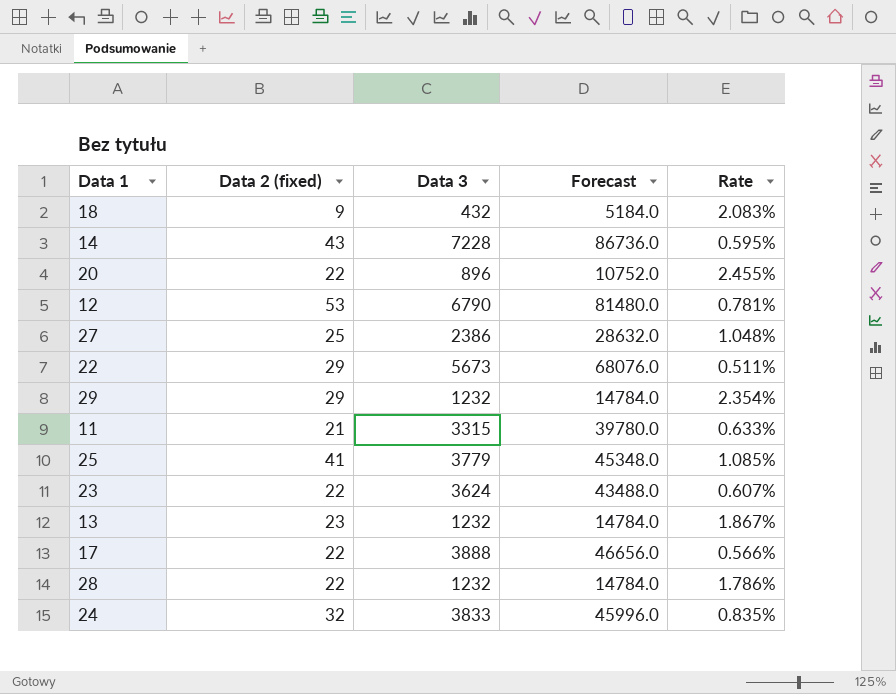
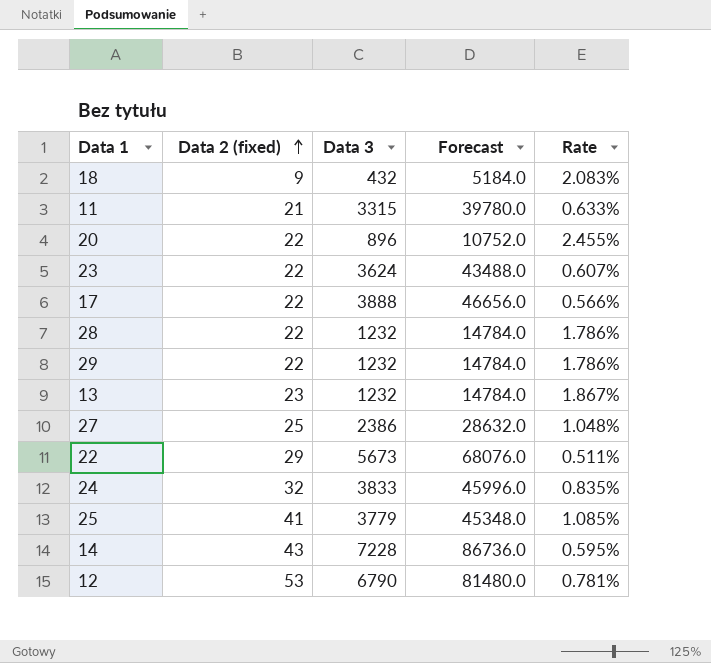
row order: none -> Data 2 (fixed) ascending
29 | Data 2 (fixed): 29 -> 22
29 | Rate: 2.354% -> 1.786%

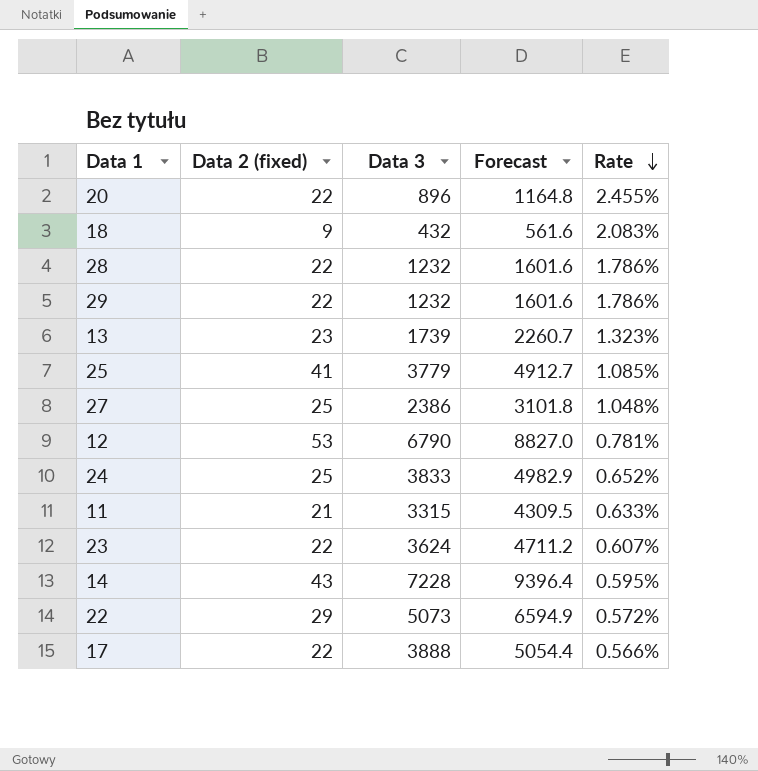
row order: Data 2 (fixed) ascending -> Rate descending
column Forecast | formula: [Data 3] * 12 -> [Data 3] * 1.3
13 | Data 3: 1232 -> 1739
13 | Rate: 1.867% -> 1.323%
24 | Data 2 (fixed): 32 -> 25
24 | Rate: 0.835% -> 0.652%
22 | Data 3: 5673 -> 5073
22 | Rate: 0.511% -> 0.572%

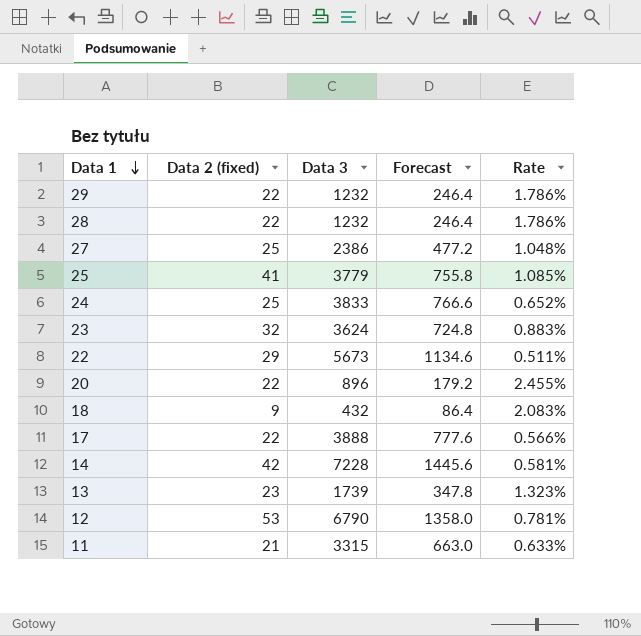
row order: Rate descending -> Data 1 descending
column Forecast | formula: [Data 3] * 1.3 -> [Data 3] * 0.2
23 | Data 2 (fixed): 22 -> 32
23 | Rate: 0.607% -> 0.883%
22 | Data 3: 5073 -> 5673
22 | Rate: 0.572% -> 0.511%
14 | Data 2 (fixed): 43 -> 42
14 | Rate: 0.595% -> 0.581%

